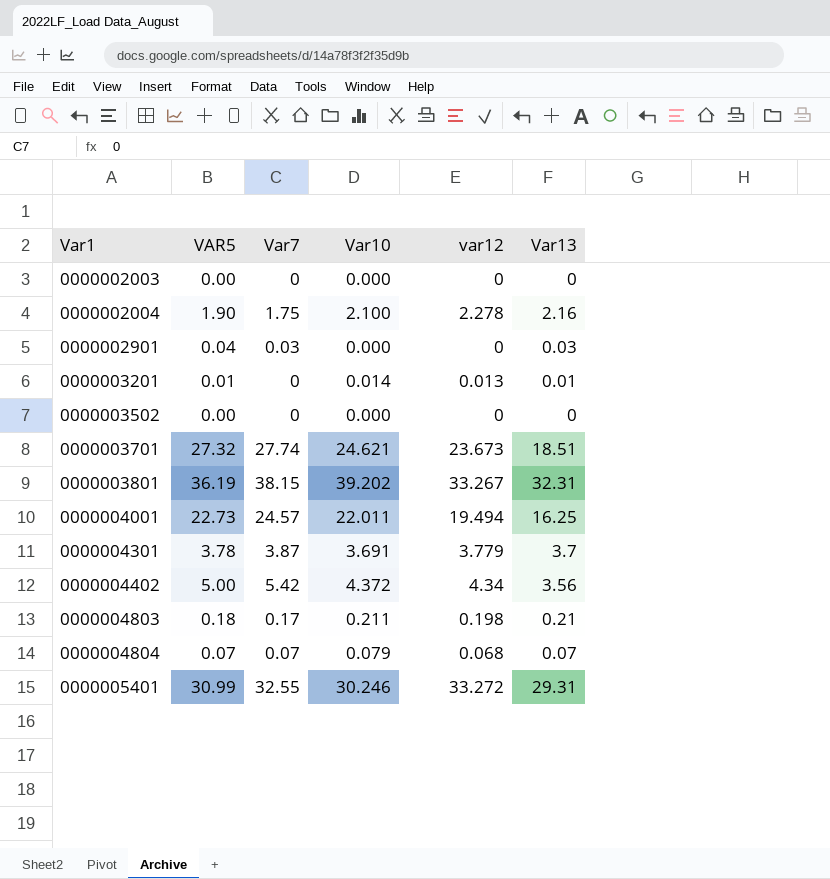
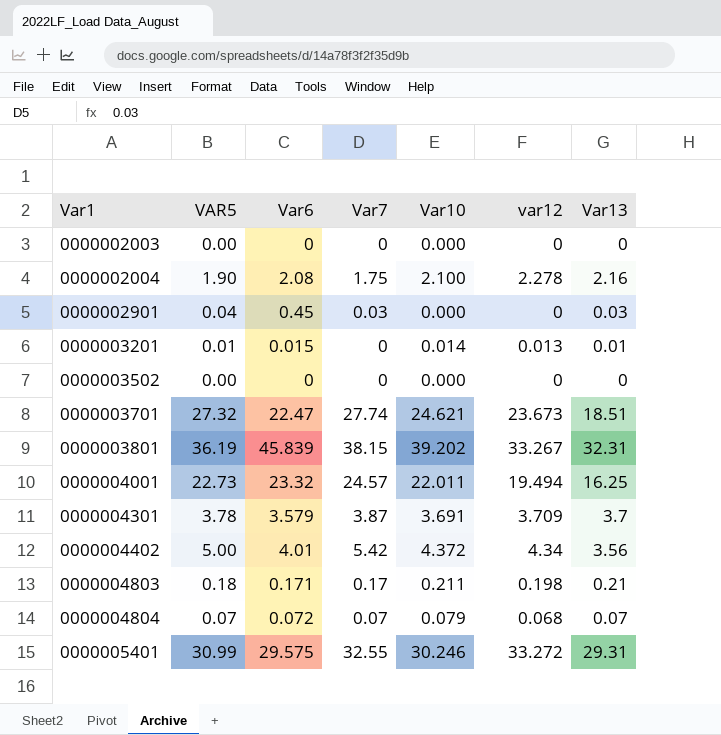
column Var6 | position: none -> 3
0000004301 | var12: 3.779 -> 3.709

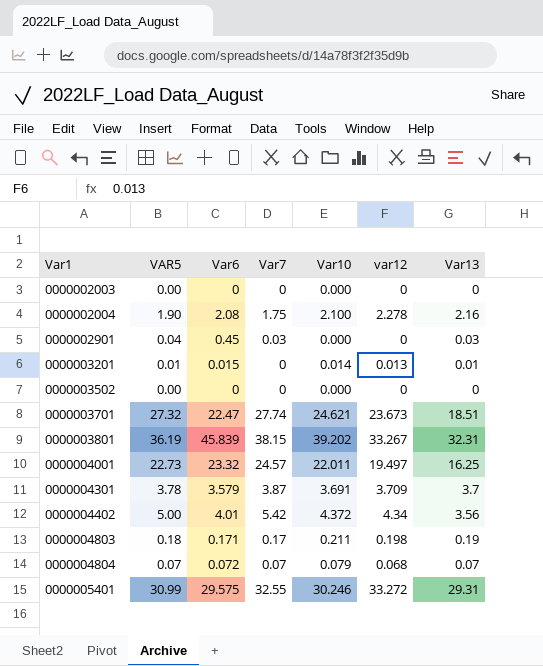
0000004001 | var12: 19.494 -> 19.497
0000004803 | Var13: 0.21 -> 0.19

